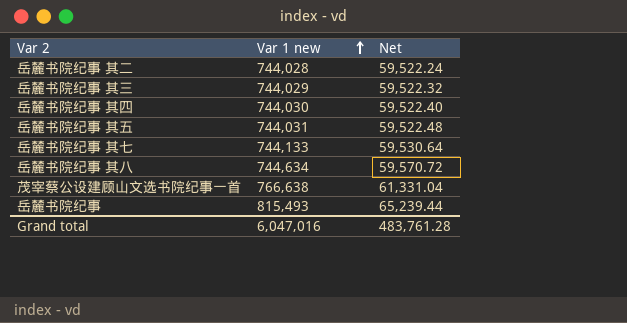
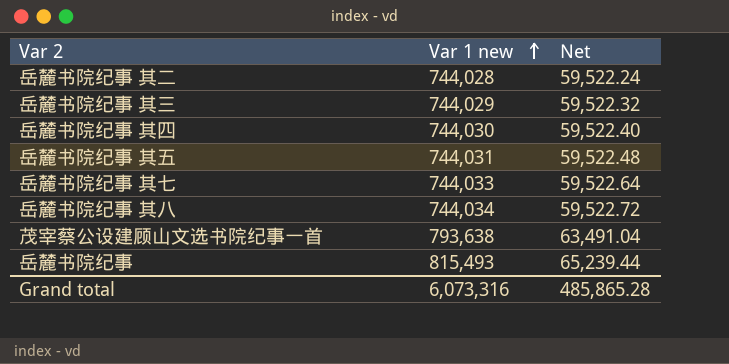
岳麓书院纪事 其七 | Var 1 new: 744,133 -> 744,033
岳麓书院纪事 其七 | Net: 59,530.64 -> 59,522.64
岳麓书院纪事 其八 | Var 1 new: 744,634 -> 744,034
岳麓书院纪事 其八 | Net: 59,570.72 -> 59,522.72
茂宰蔡公设建顾山文选书院纪事一首 | Var 1 new: 766,638 -> 793,638
茂宰蔡公设建顾山文选书院纪事一首 | Net: 61,331.04 -> 63,491.04
Grand total | Var 1 new: 6,047,016 -> 6,073,316
Grand total | Net: 483,761.28 -> 485,865.28

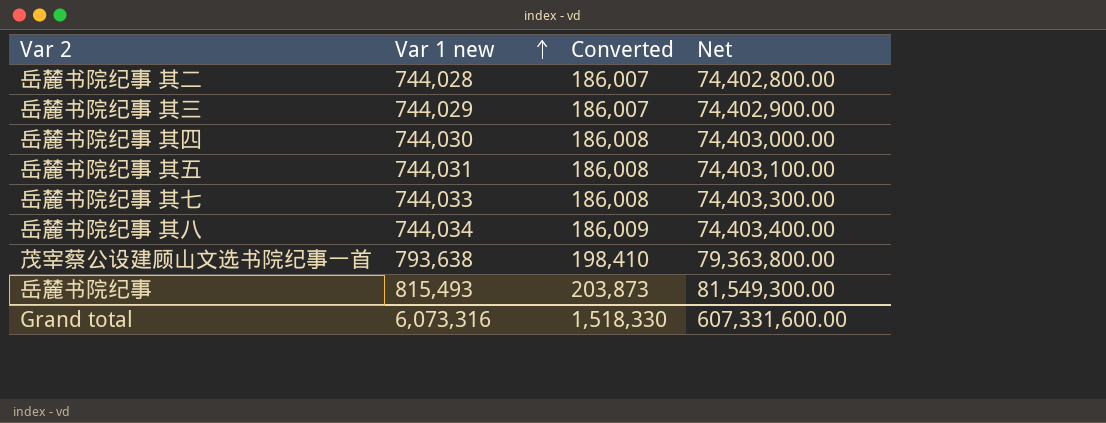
column Converted | formula: none -> [Var 1 new] * 0.25
column Net | formula: [Var 1 new] * 0.08 -> [Var 1 new] * 100
Grand total | Net: 485,865.28 -> 607,331,600.00

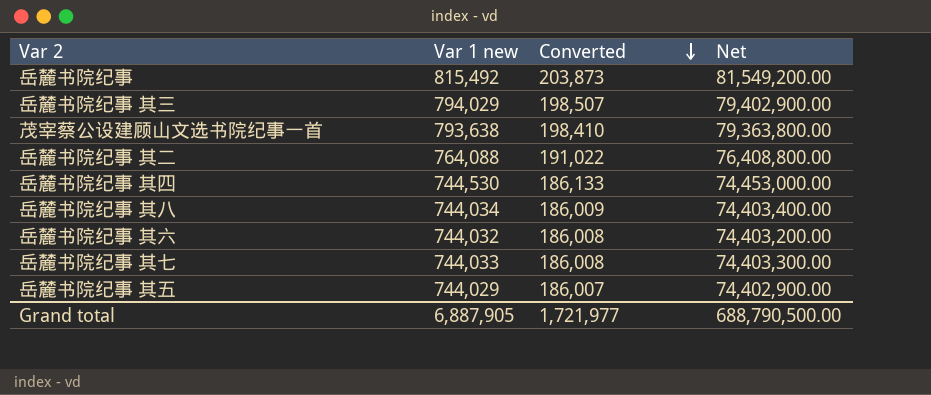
row order: Var 1 new ascending -> Converted descending
岳麓书院纪事 | Var 1 new: 815,493 -> 815,492
岳麓书院纪事 | Net: 81,549,300.00 -> 81,549,200.00
岳麓书院纪事 其三 | Var 1 new: 744,029 -> 794,029
岳麓书院纪事 其三 | Converted: 186,007 -> 198,507
岳麓书院纪事 其三 | Net: 74,402,900.00 -> 79,402,900.00
岳麓书院纪事 其二 | Var 1 new: 744,028 -> 764,088
岳麓书院纪事 其二 | Converted: 186,007 -> 191,022
岳麓书院纪事 其二 | Net: 74,402,800.00 -> 76,408,800.00
岳麓书院纪事 其四 | Var 1 new: 744,030 -> 744,530
岳麓书院纪事 其四 | Converted: 186,008 -> 186,133
岳麓书院纪事 其四 | Net: 74,403,000.00 -> 74,453,000.00
row 岳麓书院纪事 其六: none -> 744,032 | 186,008 | 74,403,200.00
岳麓书院纪事 其五 | Var 1 new: 744,031 -> 744,029
岳麓书院纪事 其五 | Converted: 186,008 -> 186,007
岳麓书院纪事 其五 | Net: 74,403,100.00 -> 74,402,900.00
Grand total | Var 1 new: 6,073,316 -> 6,887,905
Grand total | Converted: 1,518,330 -> 1,721,977
Grand total | Net: 607,331,600.00 -> 688,790,500.00

